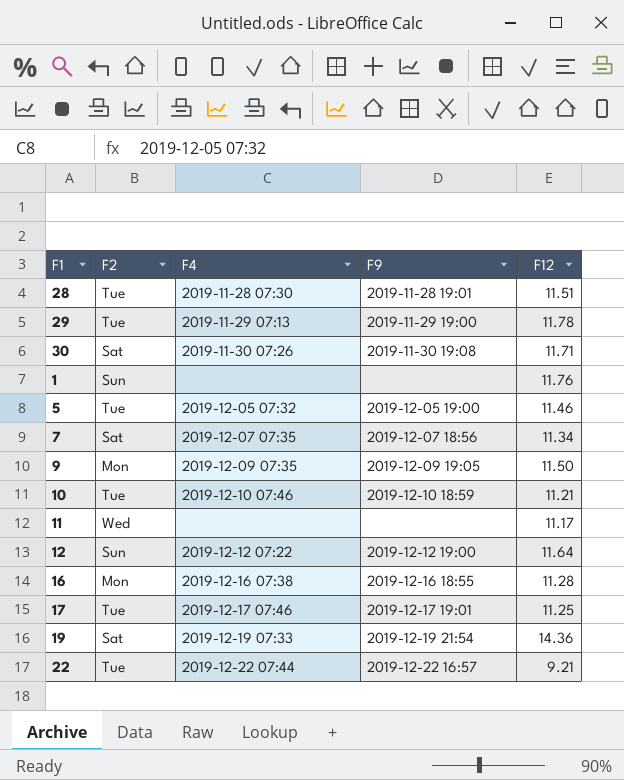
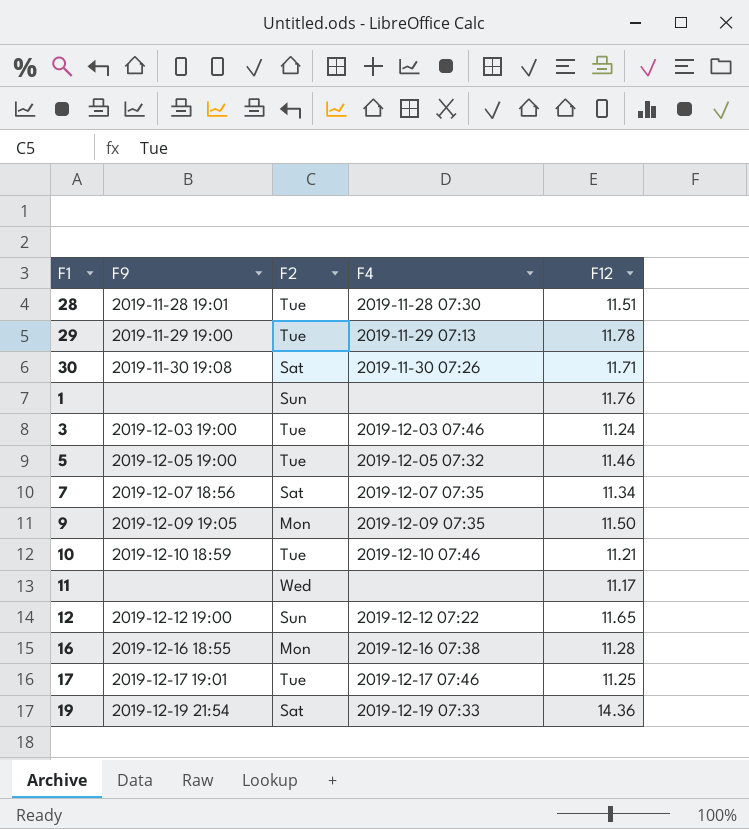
column F9 | position: 4 -> 2
row 22: Tue | 2019-12-22 07:44 | 2019-12-22 16:57 | 9.21 -> none
row 3: none -> 2019-12-03 19:00 | Tue | 2019-12-03 07:46 | 11.24
12 | F12: 11.64 -> 11.65

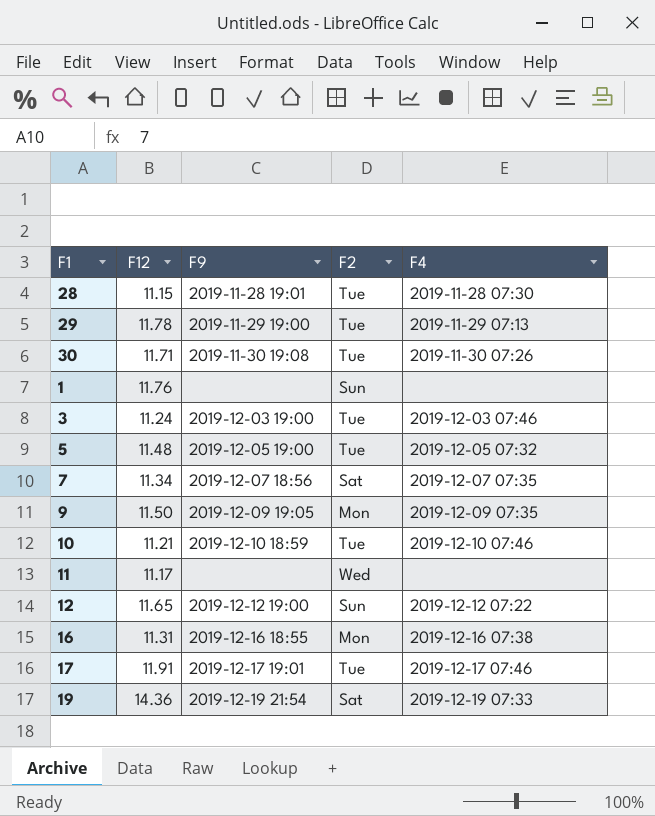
column F12 | position: 5 -> 2
28 | F12: 11.51 -> 11.15
30 | F2: Sat -> Tue
5 | F12: 11.46 -> 11.48
16 | F12: 11.28 -> 11.31
17 | F12: 11.25 -> 11.91

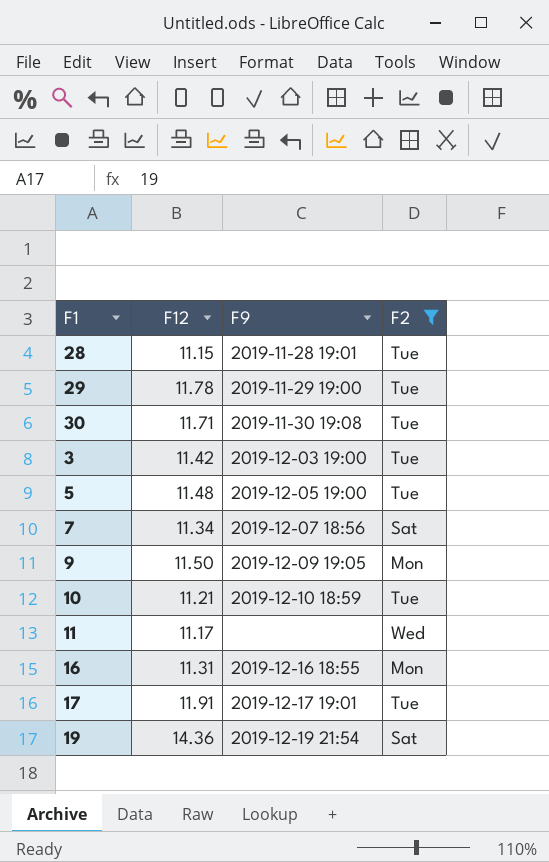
filter: none -> F2 != Sun
column F4 | position: 5 -> none
3 | F12: 11.24 -> 11.42

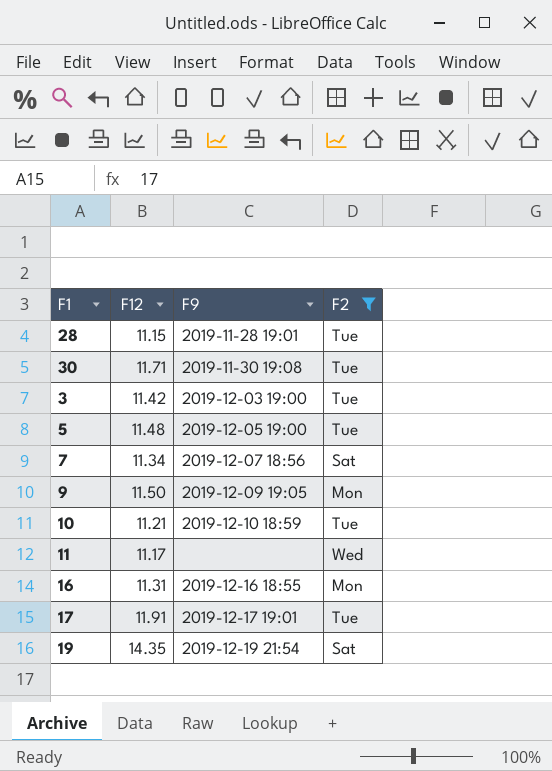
row 29: 11.78 | 2019-11-29 19:00 | Tue -> none
19 | F12: 14.36 -> 14.35

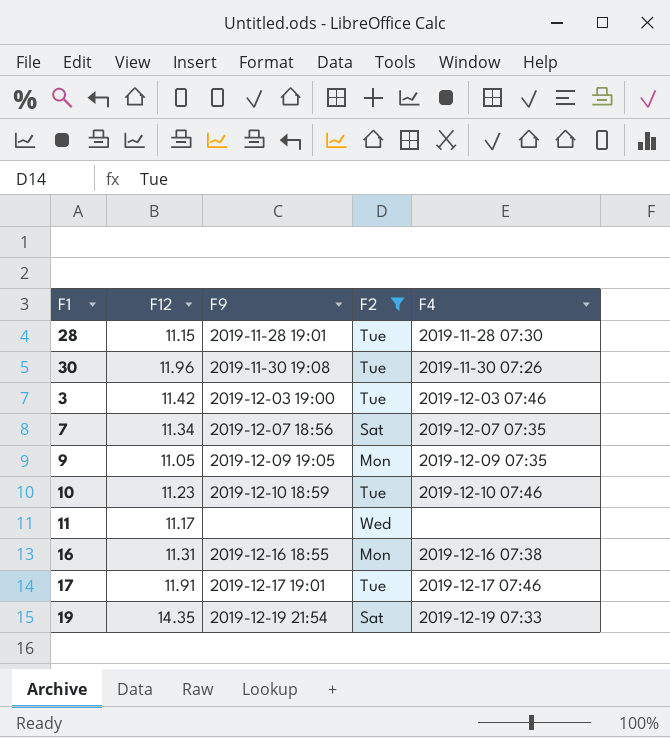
column F4 | position: none -> 5
row 5: 11.48 | 2019-12-05 19:00 | Tue -> none
30 | F12: 11.71 -> 11.96
9 | F12: 11.50 -> 11.05
10 | F12: 11.21 -> 11.23

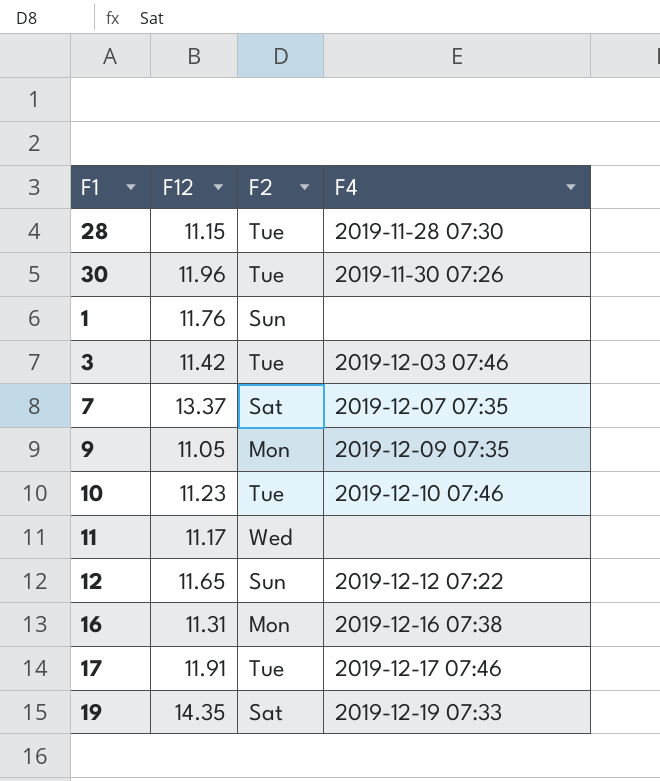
filter: F2 != Sun -> none
column F9 | position: 3 -> none
7 | F12: 11.34 -> 13.37

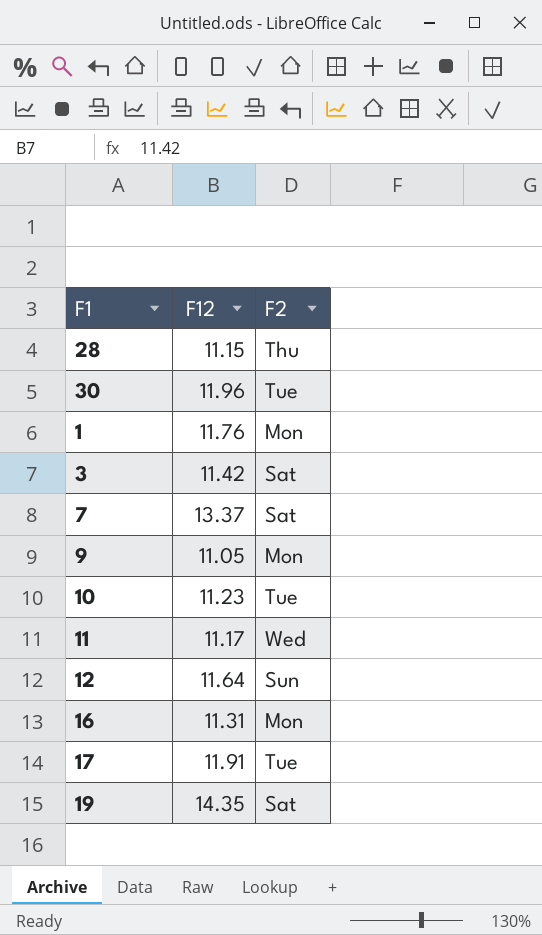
column F4 | position: 4 -> none
28 | F2: Tue -> Thu
1 | F2: Sun -> Mon
3 | F2: Tue -> Sat
12 | F12: 11.65 -> 11.64

